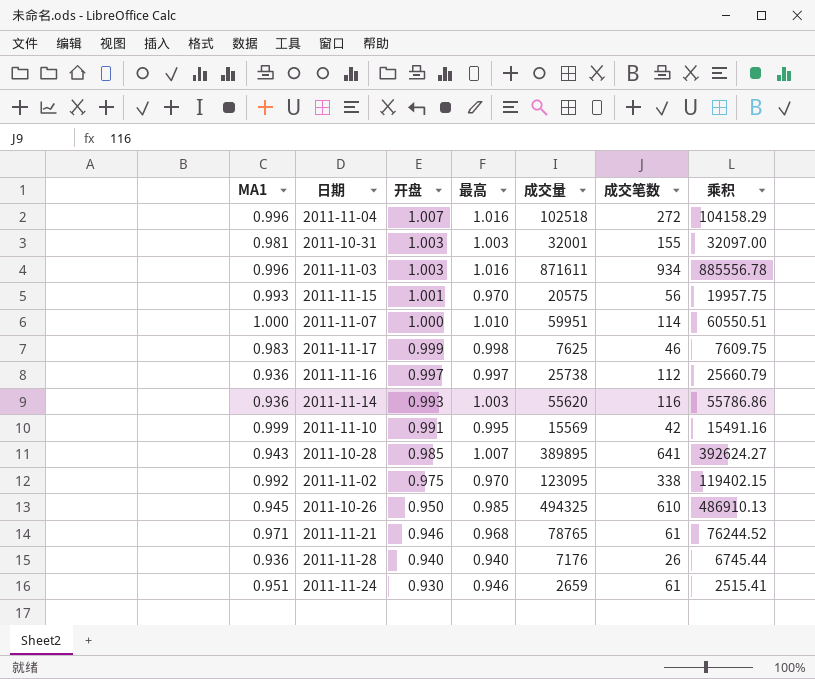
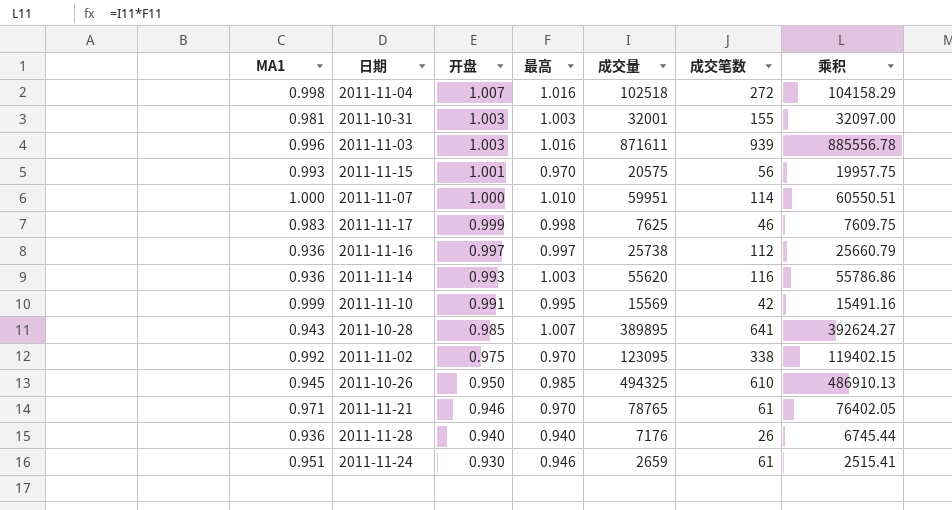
2011-11-04 | MA1: 0.996 -> 0.998
2011-11-03 | 成交笔数: 934 -> 939
2011-11-21 | 最高: 0.968 -> 0.970
2011-11-21 | 乘积: 76244.52 -> 76402.05

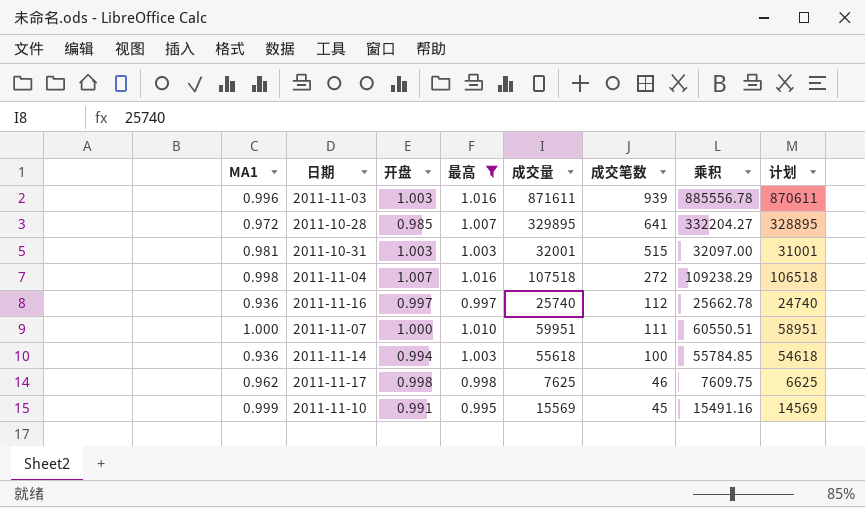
filter: none -> 最高 >= 0.995
row order: 开盘 descending -> 成交笔数 descending
column 计划 | formula: none -> [成交量] - 1000
2011-10-28 | MA1: 0.943 -> 0.972
2011-10-28 | 成交量: 389895 -> 329895
2011-10-28 | 乘积: 392624.27 -> 332204.27
2011-10-31 | 成交笔数: 155 -> 515
2011-11-04 | 成交量: 102518 -> 107518
2011-11-04 | 乘积: 104158.29 -> 109238.29
2011-11-16 | 成交量: 25738 -> 25740
2011-11-16 | 乘积: 25660.79 -> 25662.78
2011-11-07 | 成交笔数: 114 -> 111
2011-11-14 | 开盘: 0.993 -> 0.994
2011-11-14 | 成交量: 55620 -> 55618
2011-11-14 | 成交笔数: 116 -> 100
2011-11-14 | 乘积: 55786.86 -> 55784.85
2011-11-17 | MA1: 0.983 -> 0.962
2011-11-17 | 开盘: 0.999 -> 0.998
2011-11-10 | 成交笔数: 42 -> 45

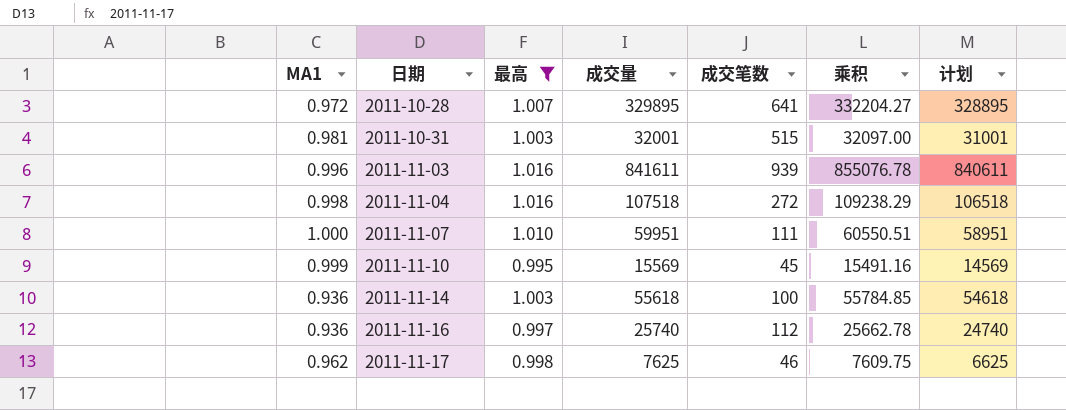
row order: 成交笔数 descending -> 日期 ascending
column 开盘 | position: 3 -> none
2011-11-03 | 成交量: 871611 -> 841611
2011-11-03 | 乘积: 885556.78 -> 855076.78
2011-11-03 | 计划: 870611 -> 840611

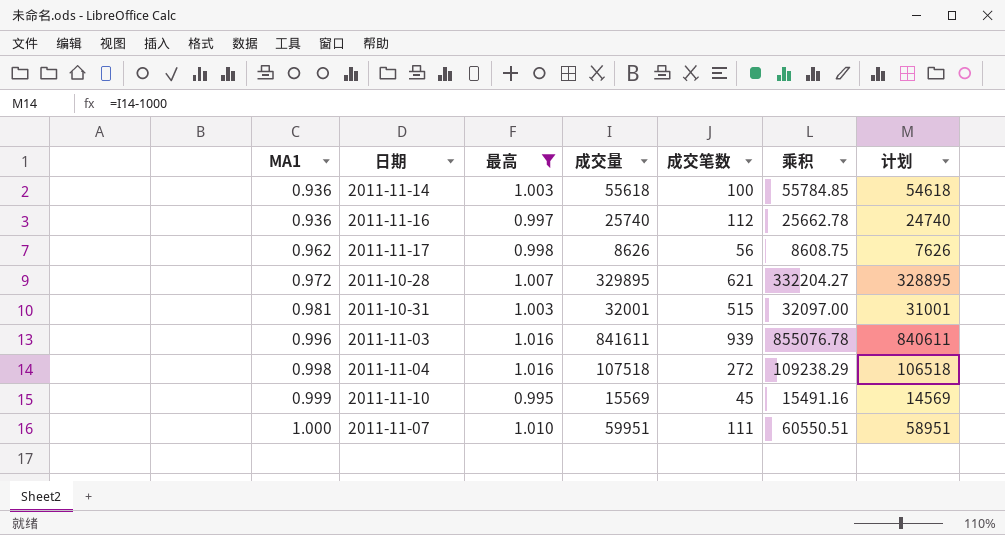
row order: 日期 ascending -> MA1 ascending
2011-11-17 | 成交量: 7625 -> 8626
2011-11-17 | 成交笔数: 46 -> 56
2011-11-17 | 乘积: 7609.75 -> 8608.75
2011-11-17 | 计划: 6625 -> 7626
2011-10-28 | 成交笔数: 641 -> 621

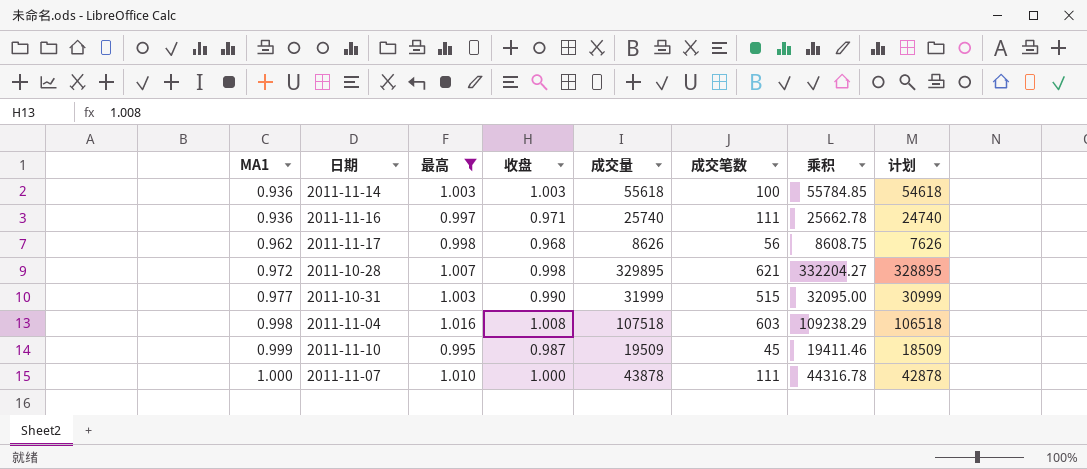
column 收盘 | position: none -> 4
row 2011-11-03: 0.996 | 1.016 | 841611 | 939 | 855076.78 | 840611 -> none
2011-11-16 | 成交笔数: 112 -> 111
2011-10-31 | MA1: 0.981 -> 0.977
2011-10-31 | 成交量: 32001 -> 31999
2011-10-31 | 乘积: 32097.00 -> 32095.00
2011-10-31 | 计划: 31001 -> 30999
2011-11-04 | 成交笔数: 272 -> 603
2011-11-10 | 成交量: 15569 -> 19509
2011-11-10 | 乘积: 15491.16 -> 19411.46
2011-11-10 | 计划: 14569 -> 18509
2011-11-07 | 成交量: 59951 -> 43878
2011-11-07 | 乘积: 60550.51 -> 44316.78
2011-11-07 | 计划: 58951 -> 42878

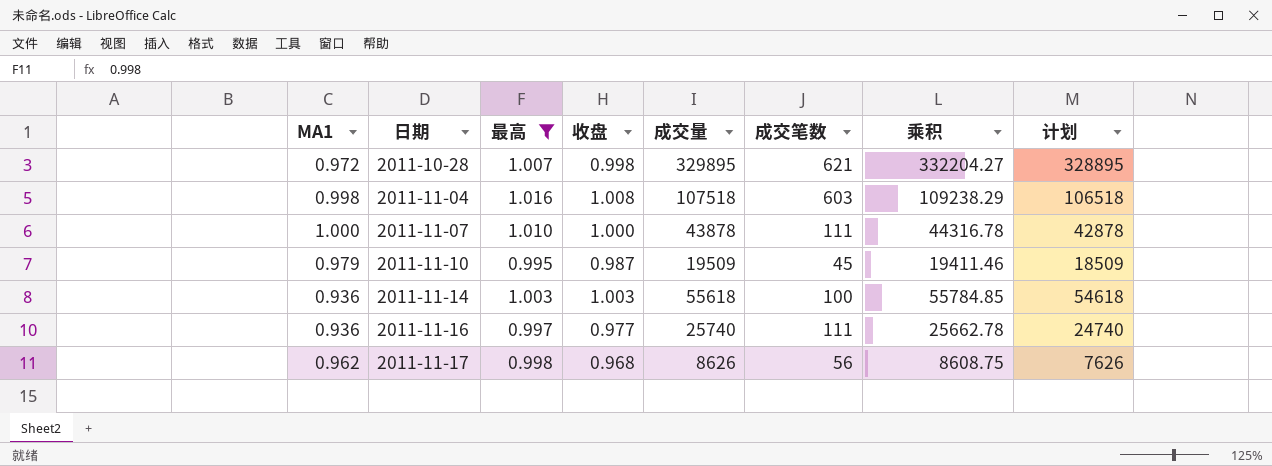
row order: MA1 ascending -> 日期 ascending
row 2011-10-31: 0.977 | 1.003 | 0.990 | 31999 | 515 | 32095.00 | 30999 -> none
2011-11-10 | MA1: 0.999 -> 0.979
2011-11-16 | 收盘: 0.971 -> 0.977

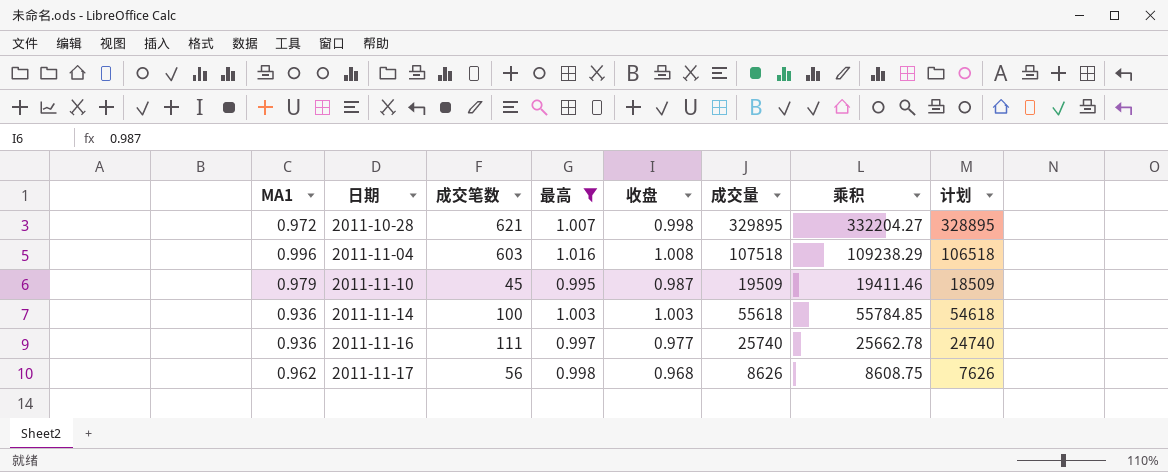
column 成交笔数 | position: 6 -> 3
row 2011-11-07: 1.000 | 1.010 | 1.000 | 43878 | 111 | 44316.78 | 42878 -> none
2011-11-04 | MA1: 0.998 -> 0.996

